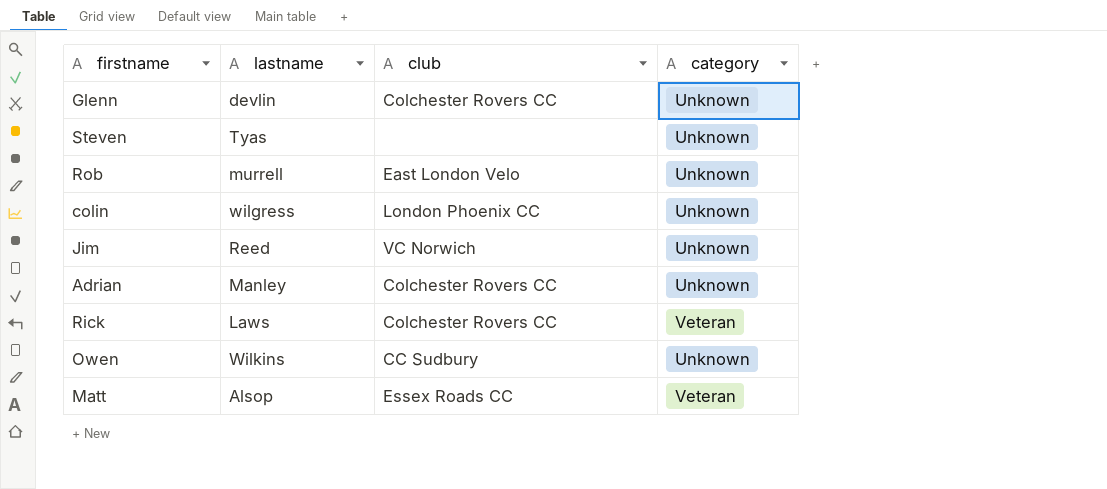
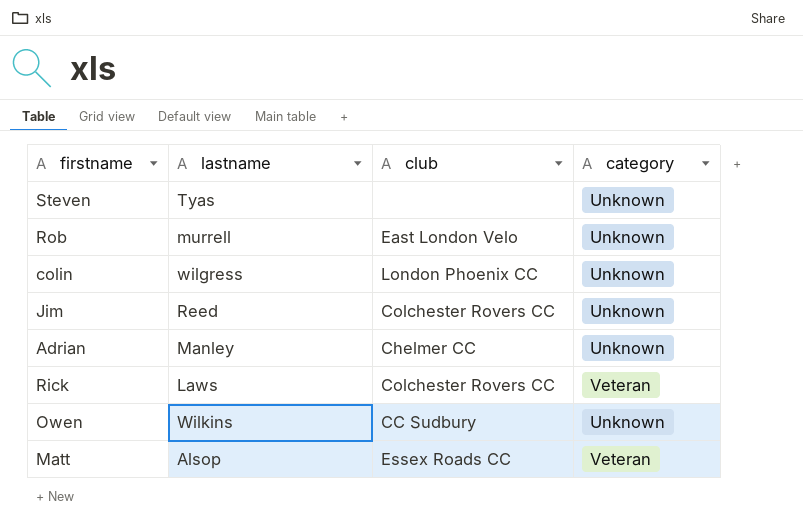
row Glenn: devlin | Colchester Rovers CC | Unknown -> none
Jim | club: VC Norwich -> Colchester Rovers CC
Adrian | club: Colchester Rovers CC -> Chelmer CC

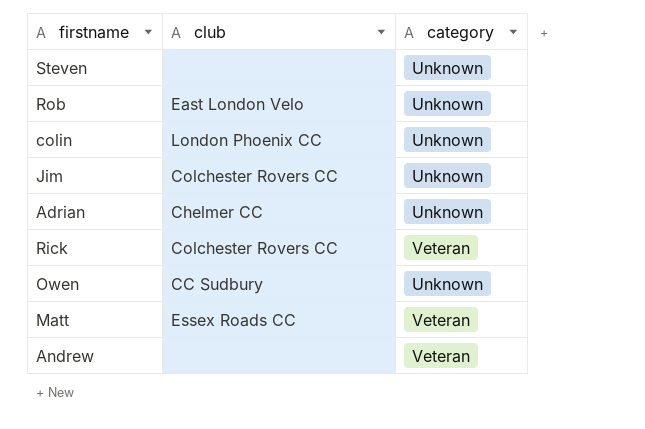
column lastname | position: 2 -> none
row Andrew: none -> none | Veteran

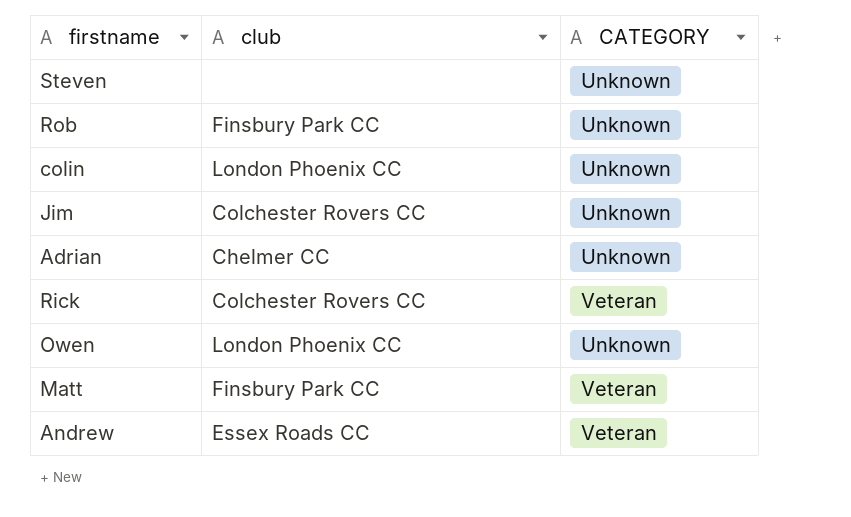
column name: category -> CATEGORY
Rob | club: East London Velo -> Finsbury Park CC
Owen | club: CC Sudbury -> London Phoenix CC
Matt | club: Essex Roads CC -> Finsbury Park CC
Andrew | club: none -> Essex Roads CC

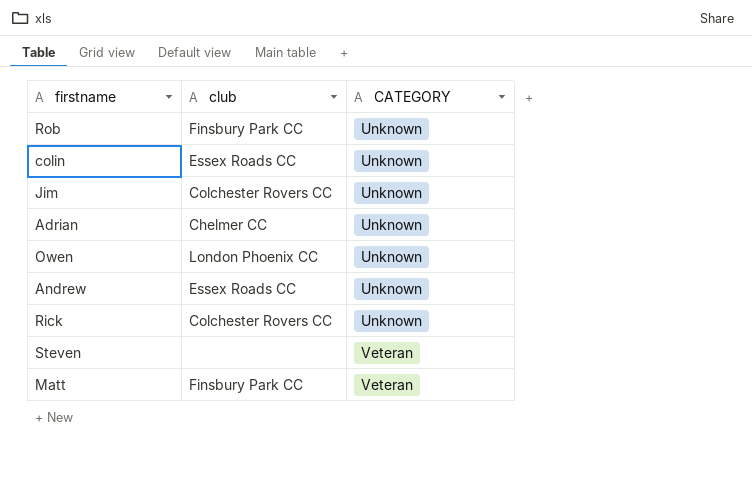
row order: none -> CATEGORY ascending
colin | club: London Phoenix CC -> Essex Roads CC
Andrew | CATEGORY: Veteran -> Unknown
Rick | CATEGORY: Veteran -> Unknown
Steven | CATEGORY: Unknown -> Veteran

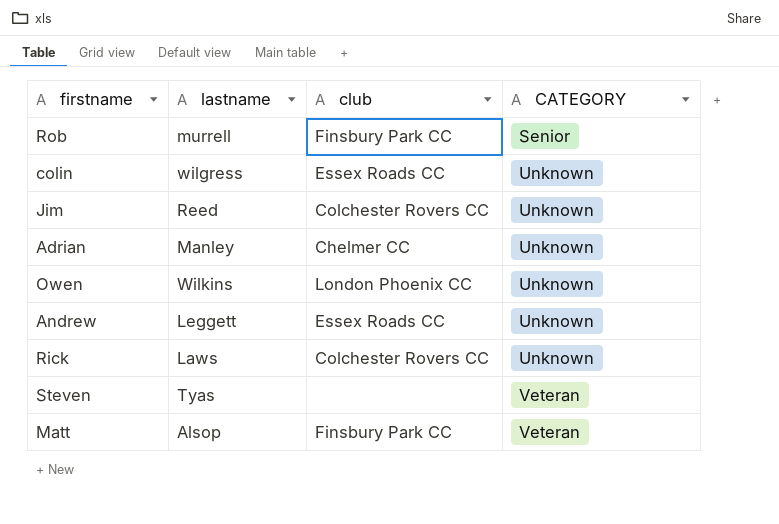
column lastname | position: none -> 2
Rob | CATEGORY: Unknown -> Senior

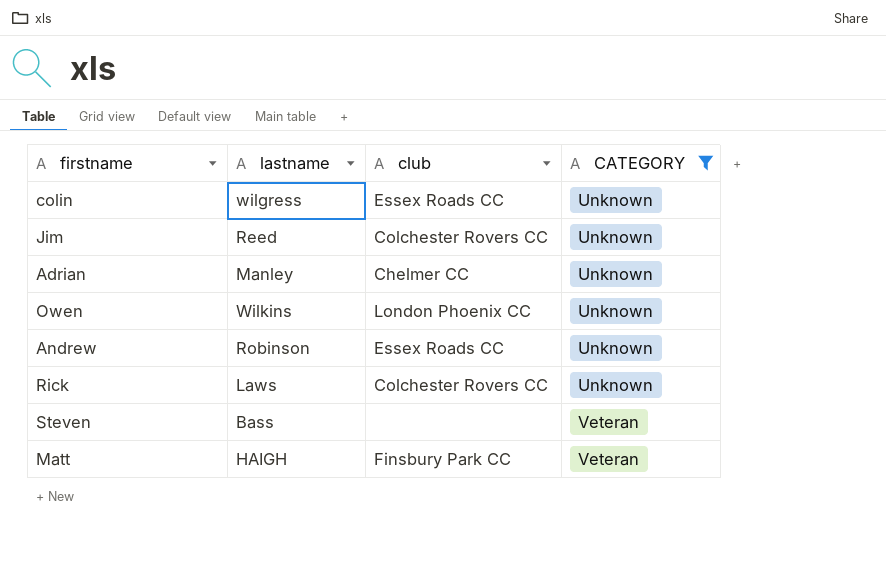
filter: none -> CATEGORY != Senior
Andrew | lastname: Leggett -> Robinson
Steven | lastname: Tyas -> Bass
Matt | lastname: Alsop -> HAIGH

